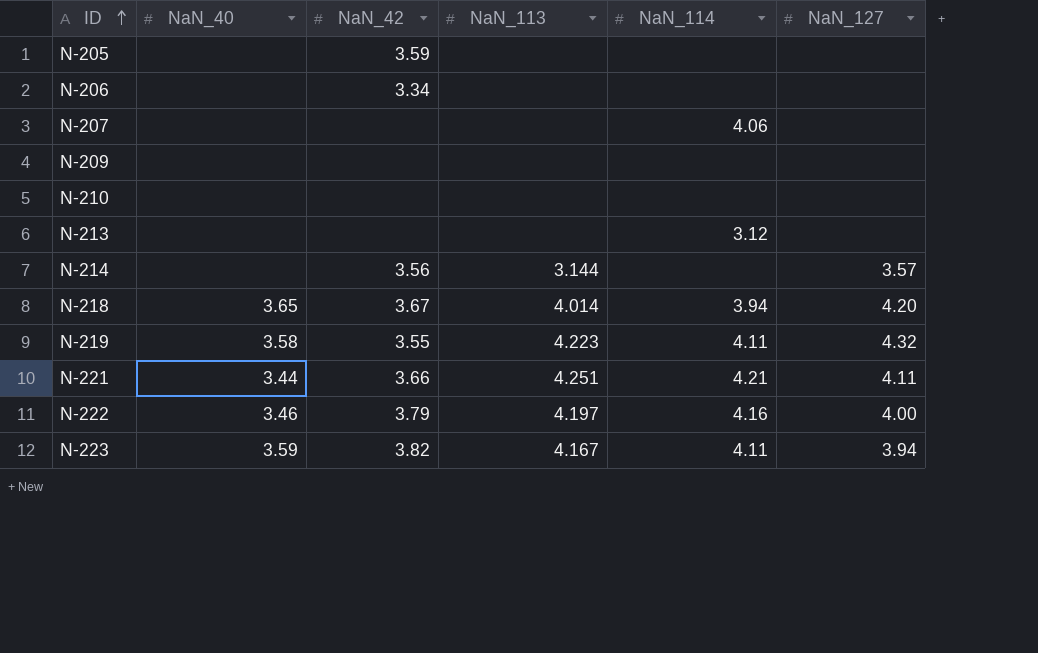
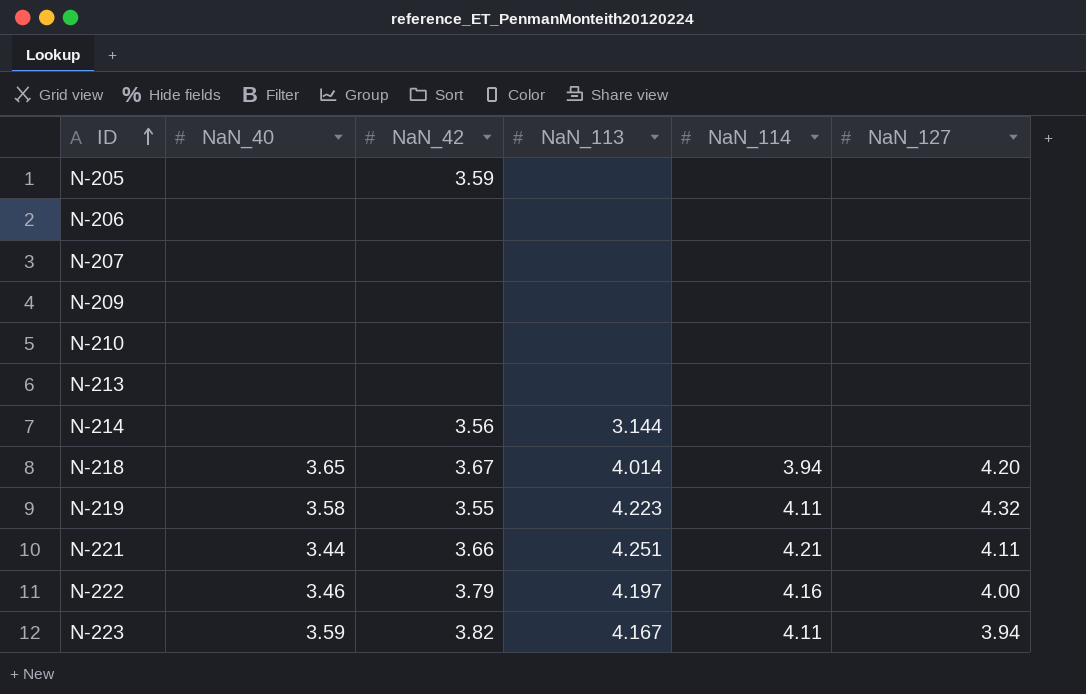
N-206 | NaN_42: 3.34 -> none
N-207 | NaN_114: 4.06 -> none
N-213 | NaN_114: 3.12 -> none
N-214 | NaN_127: 3.57 -> none

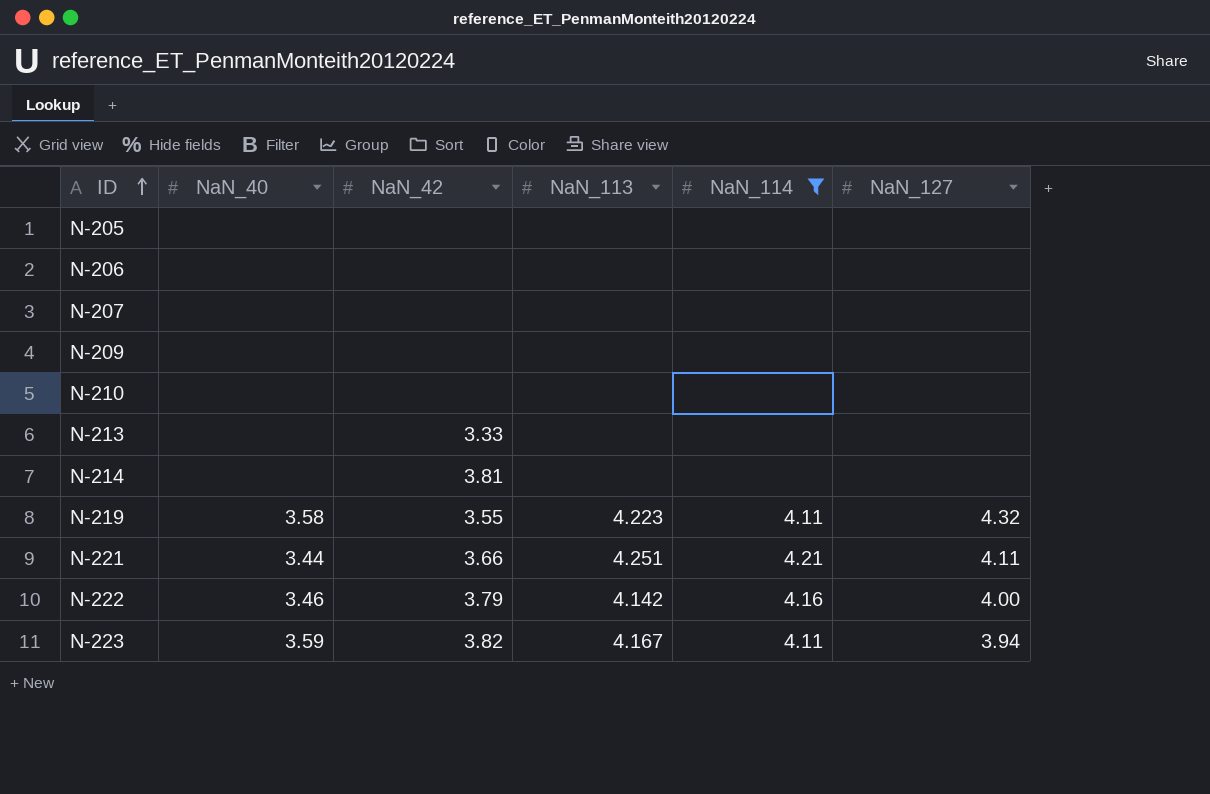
filter: none -> NaN_114 != 3.94
N-205 | NaN_42: 3.59 -> none
N-213 | NaN_42: none -> 3.33
N-214 | NaN_42: 3.56 -> 3.81
N-214 | NaN_113: 3.144 -> none
N-222 | NaN_113: 4.197 -> 4.142

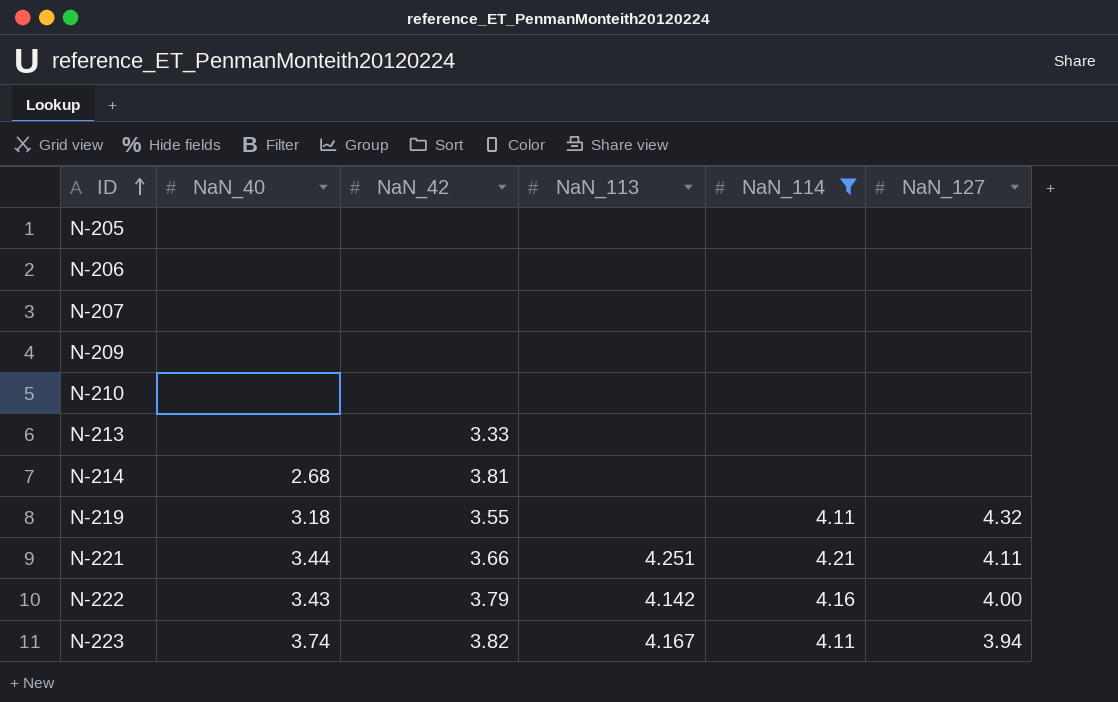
N-214 | NaN_40: none -> 2.68
N-219 | NaN_40: 3.58 -> 3.18
N-219 | NaN_113: 4.223 -> none
N-222 | NaN_40: 3.46 -> 3.43
N-223 | NaN_40: 3.59 -> 3.74

